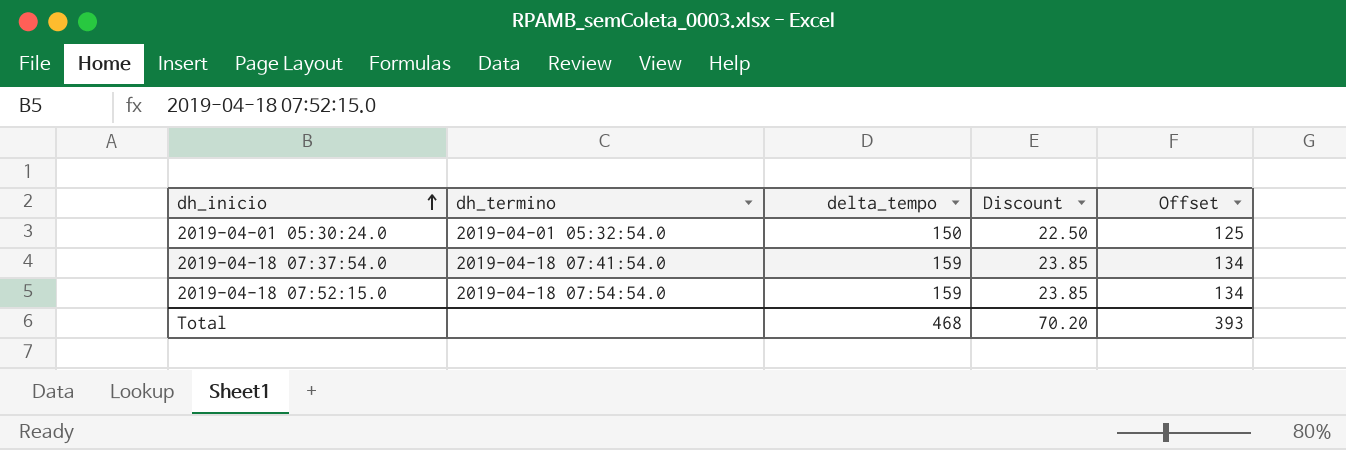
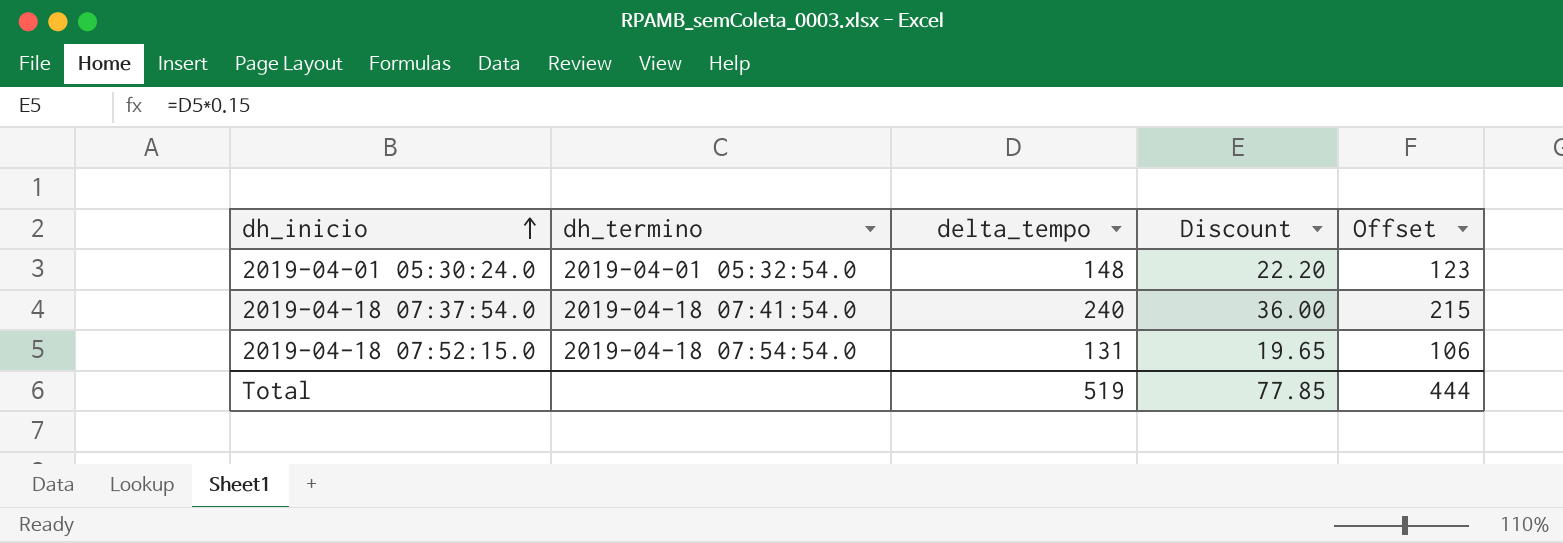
2019-04-01 05:30:24.0 | delta_tempo: 150 -> 148
2019-04-01 05:30:24.0 | Discount: 22.50 -> 22.20
2019-04-01 05:30:24.0 | Offset: 125 -> 123
2019-04-18 07:37:54.0 | delta_tempo: 159 -> 240
2019-04-18 07:37:54.0 | Discount: 23.85 -> 36.00
2019-04-18 07:37:54.0 | Offset: 134 -> 215
2019-04-18 07:52:15.0 | delta_tempo: 159 -> 131
2019-04-18 07:52:15.0 | Discount: 23.85 -> 19.65
2019-04-18 07:52:15.0 | Offset: 134 -> 106
Total | delta_tempo: 468 -> 519
Total | Discount: 70.20 -> 77.85
Total | Offset: 393 -> 444

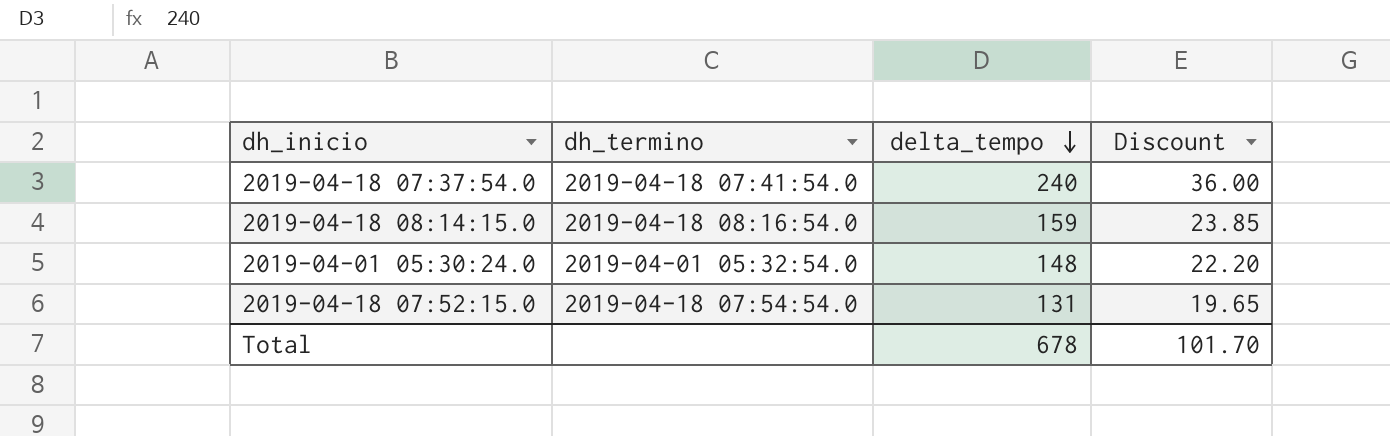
row order: dh_inicio ascending -> delta_tempo descending
column Offset | formula: [delta_tempo] - 25 -> none
row 2019-04-18 08:14:15.0: none -> 2019-04-18 08:16:54.0 | 159 | 23.85
Total | delta_tempo: 519 -> 678
Total | Discount: 77.85 -> 101.70

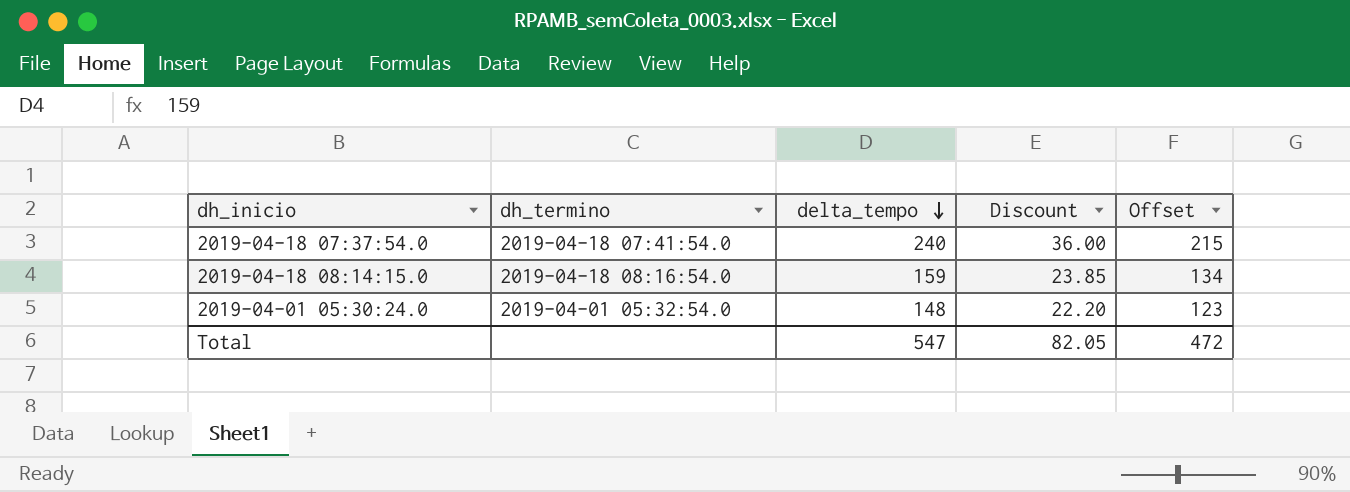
column Offset | formula: none -> [delta_tempo] - 25
row 2019-04-18 07:52:15.0: 2019-04-18 07:54:54.0 | 131 | 19.65 -> none
Total | delta_tempo: 678 -> 547
Total | Discount: 101.70 -> 82.05

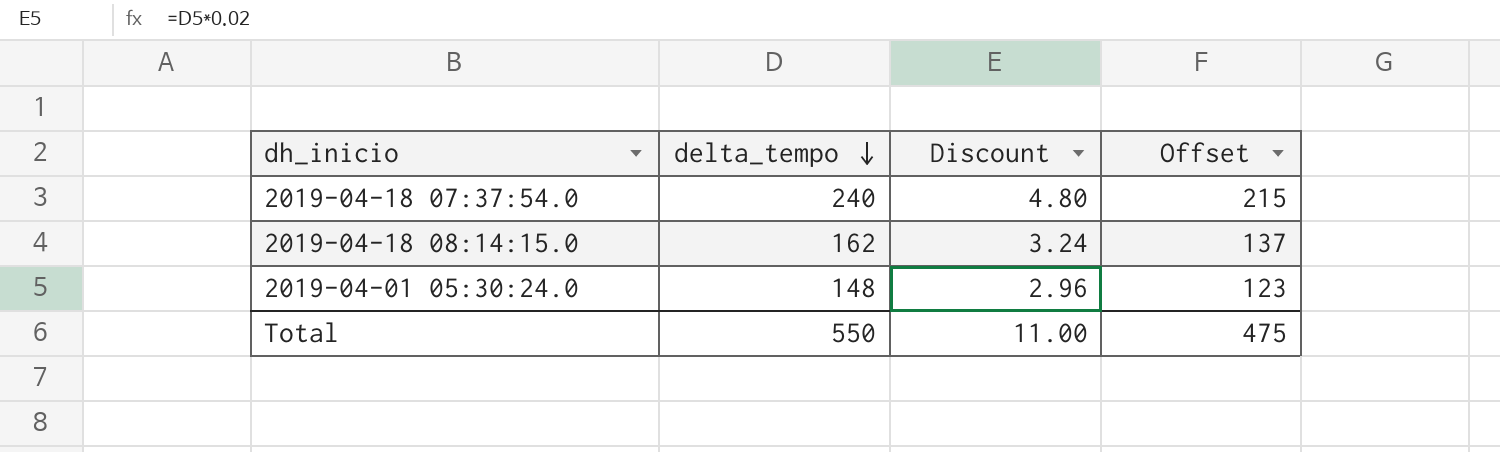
column dh_termino | position: 2 -> none
column Discount | formula: [delta_tempo] * 0.15 -> [delta_tempo] * 0.02
2019-04-18 08:14:15.0 | delta_tempo: 159 -> 162
2019-04-18 08:14:15.0 | Offset: 134 -> 137
Total | delta_tempo: 547 -> 550
Total | Discount: 82.05 -> 11.00
Total | Offset: 472 -> 475

